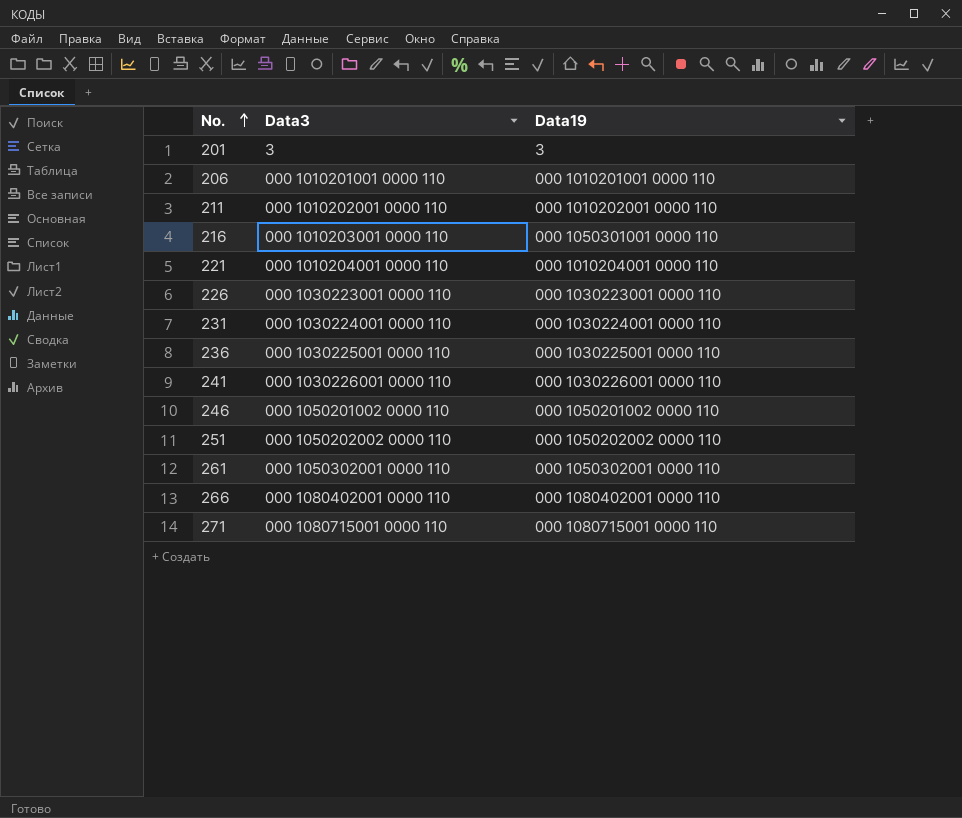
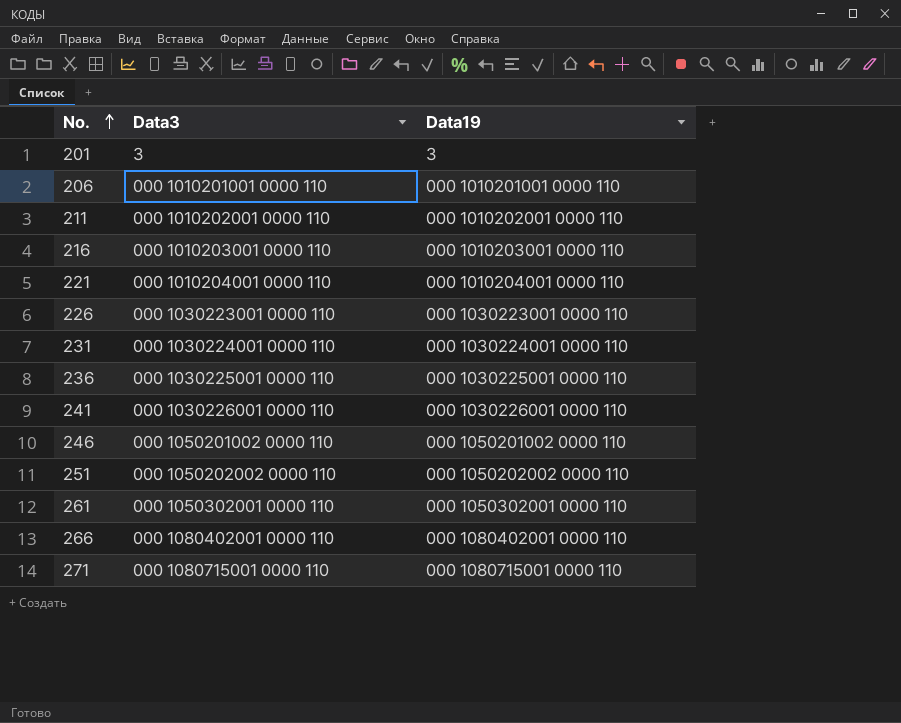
216 | Data19: 000 1050301001 0000 110 -> 000 1010203001 0000 110

